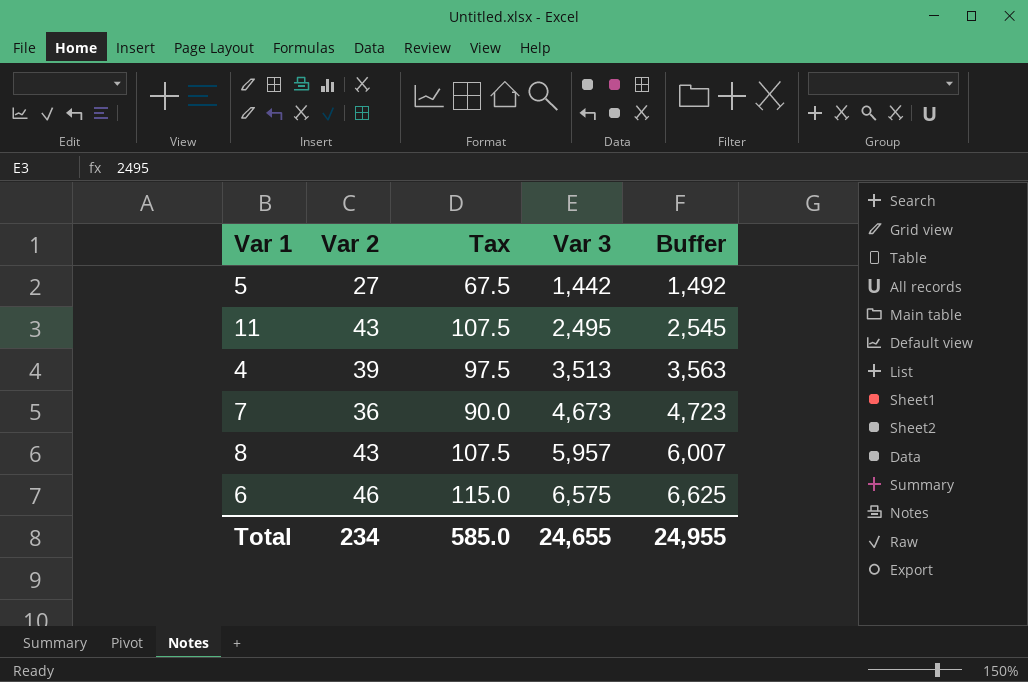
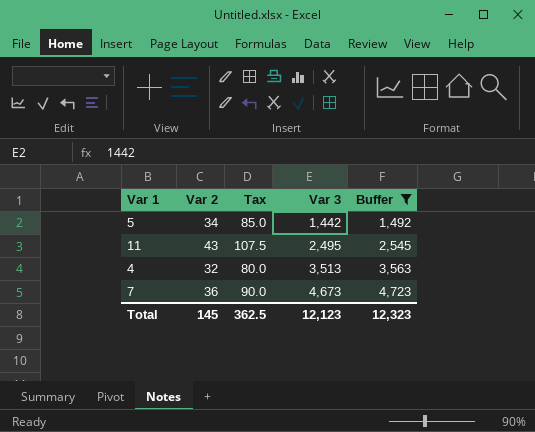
filter: none -> Buffer <= 4,723
5 | Var 2: 27 -> 34
5 | Tax: 67.5 -> 85.0
4 | Var 2: 39 -> 32
4 | Tax: 97.5 -> 80.0
Total | Var 2: 234 -> 145
Total | Tax: 585.0 -> 362.5
Total | Var 3: 24,655 -> 12,123
Total | Buffer: 24,955 -> 12,323

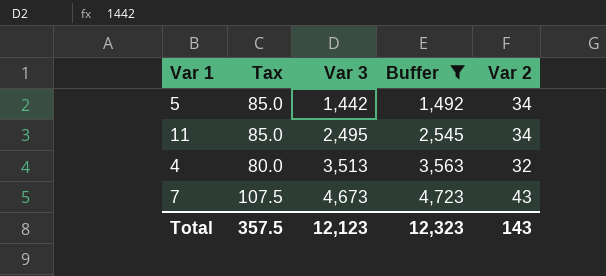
column Var 2 | position: 2 -> 5
11 | Tax: 107.5 -> 85.0
11 | Var 2: 43 -> 34
7 | Tax: 90.0 -> 107.5
7 | Var 2: 36 -> 43
Total | Tax: 362.5 -> 357.5
Total | Var 2: 145 -> 143

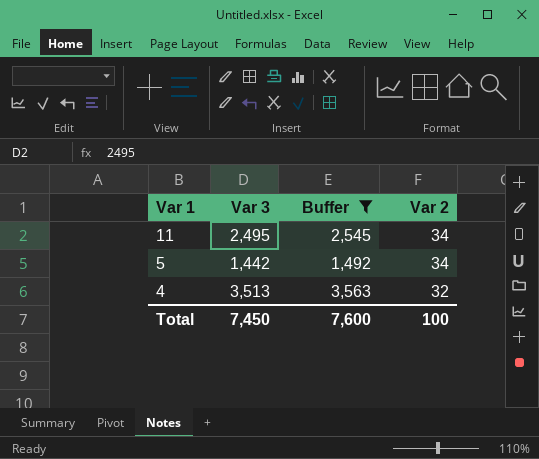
row order: Var 3 ascending -> Var 1 descending
column Tax | formula: [Var 2] * 2.5 -> none
row 7: 107.5 | 4,673 | 4,723 | 43 -> none
Total | Var 3: 12,123 -> 7,450
Total | Buffer: 12,323 -> 7,600
Total | Var 2: 143 -> 100

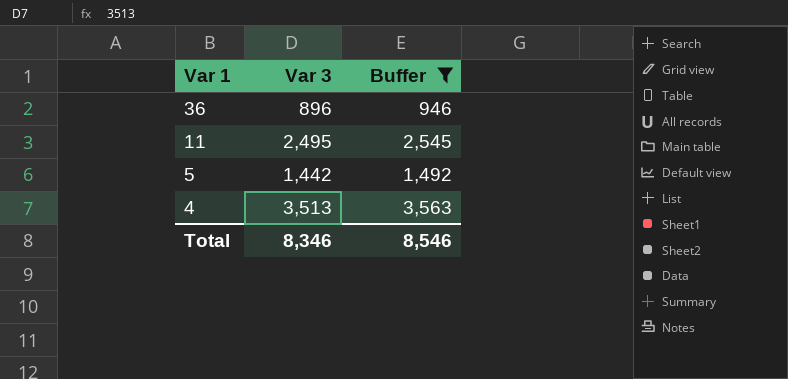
column Var 2 | position: 4 -> none
row 36: none -> 896 | 946
Total | Var 3: 7,450 -> 8,346
Total | Buffer: 7,600 -> 8,546

